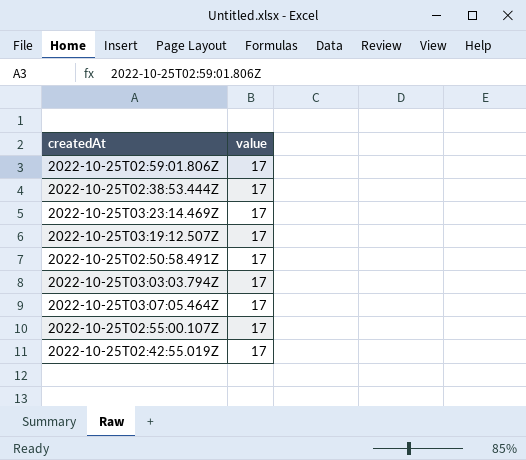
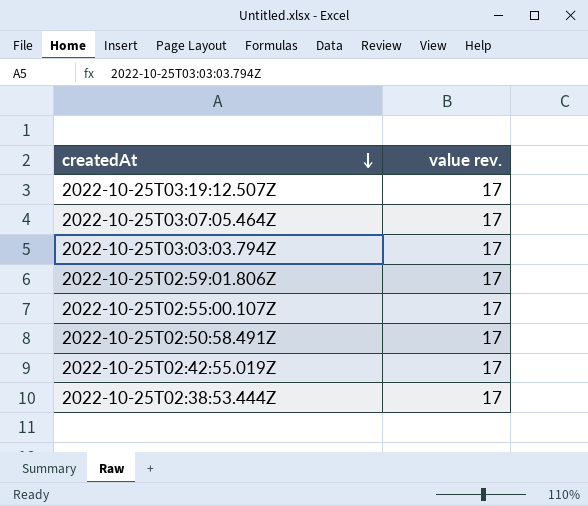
row order: none -> createdAt descending
column name: value -> value rev.
row 2022-10-25T03:23:14.469Z: 17 -> none

